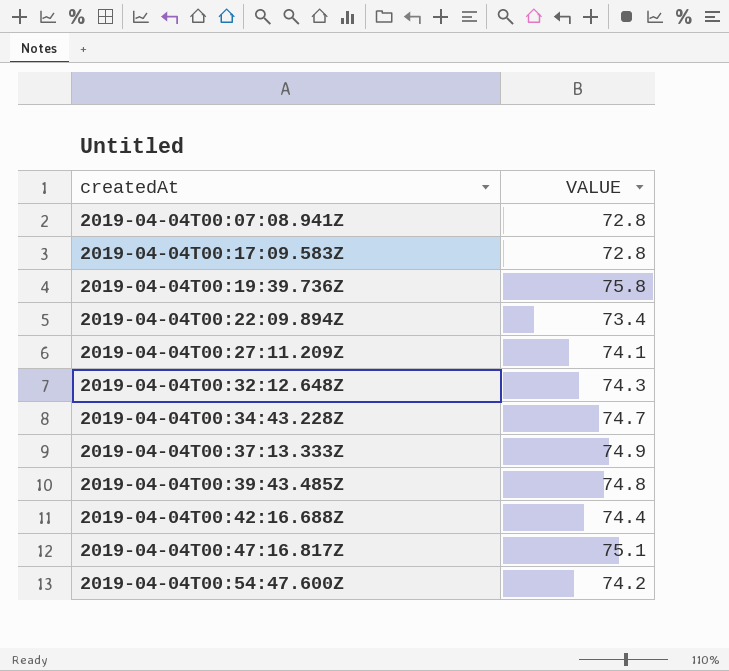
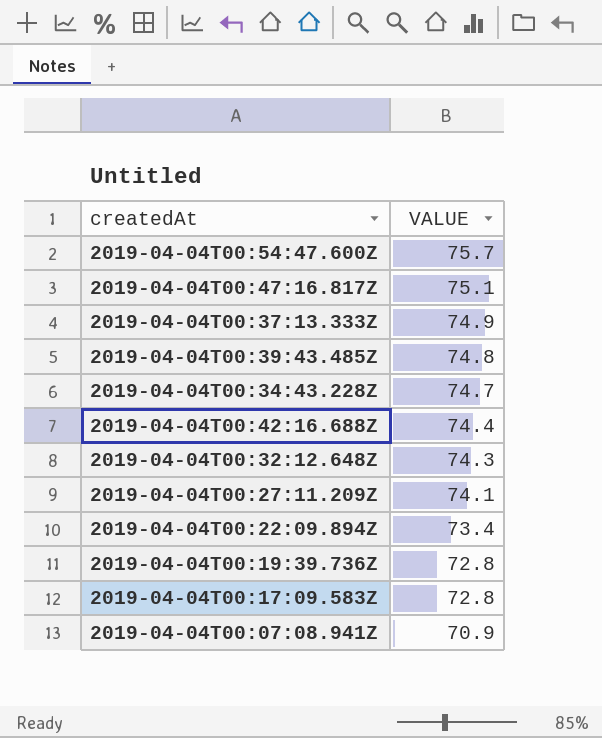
row order: createdAt ascending -> VALUE descending
2019-04-04T00:54:47.600Z | VALUE: 74.2 -> 75.7
2019-04-04T00:19:39.736Z | VALUE: 75.8 -> 72.8
2019-04-04T00:07:08.941Z | VALUE: 72.8 -> 70.9

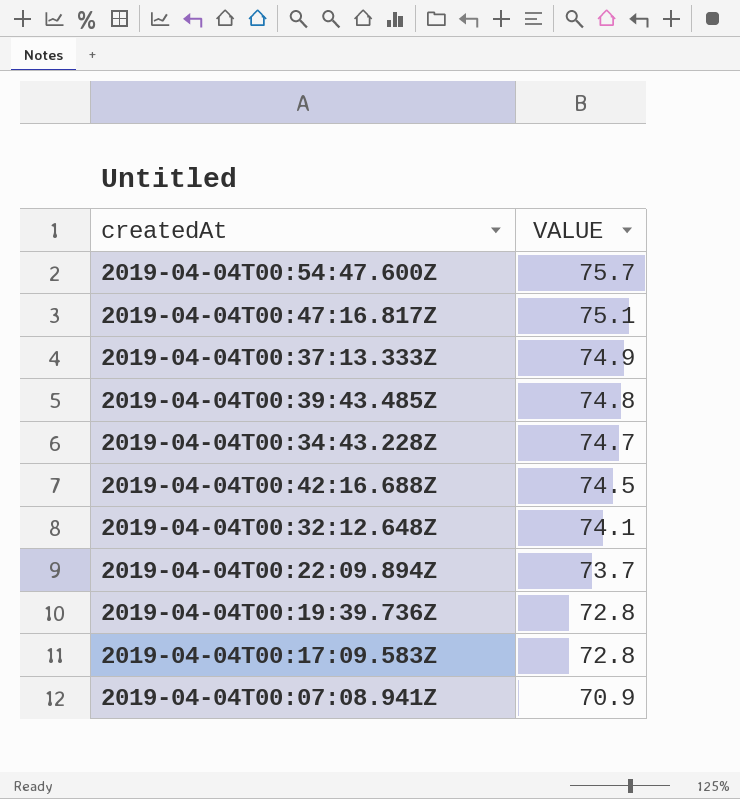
row 2019-04-04T00:27:11.209Z: 74.1 -> none
2019-04-04T00:42:16.688Z | VALUE: 74.4 -> 74.5
2019-04-04T00:32:12.648Z | VALUE: 74.3 -> 74.1
2019-04-04T00:22:09.894Z | VALUE: 73.4 -> 73.7

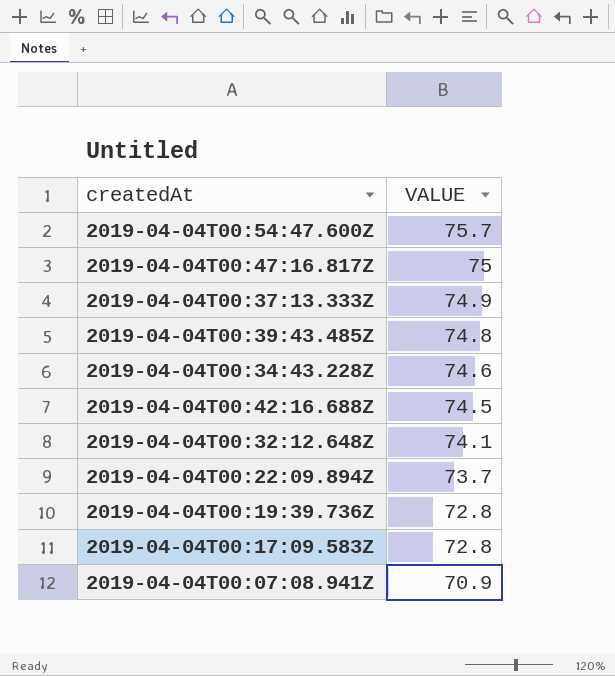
2019-04-04T00:47:16.817Z | VALUE: 75.1 -> 75
2019-04-04T00:34:43.228Z | VALUE: 74.7 -> 74.6

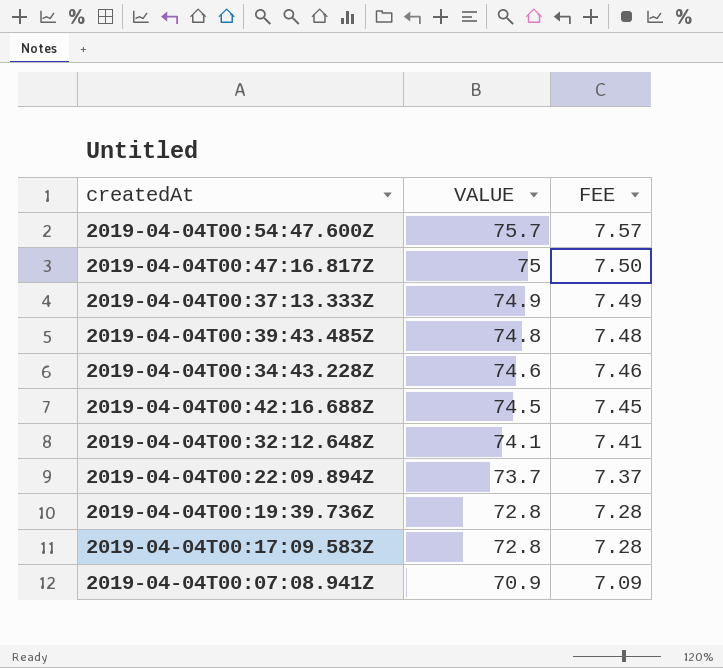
column FEE | formula: none -> [VALUE] * 0.1

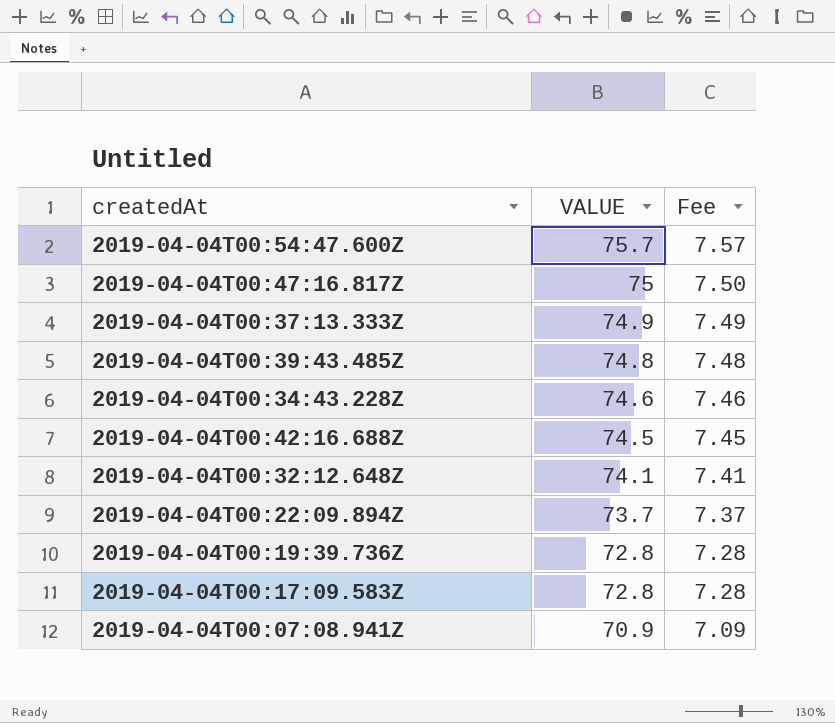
column name: FEE -> Fee

